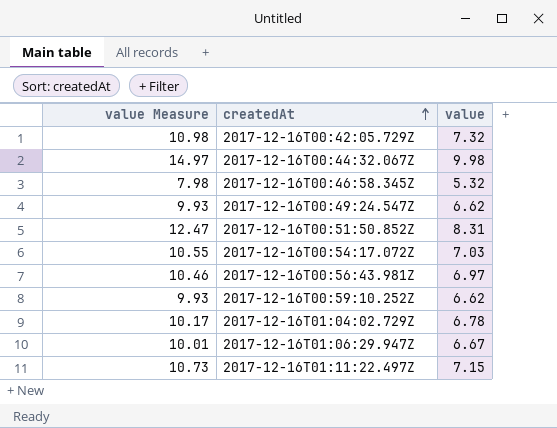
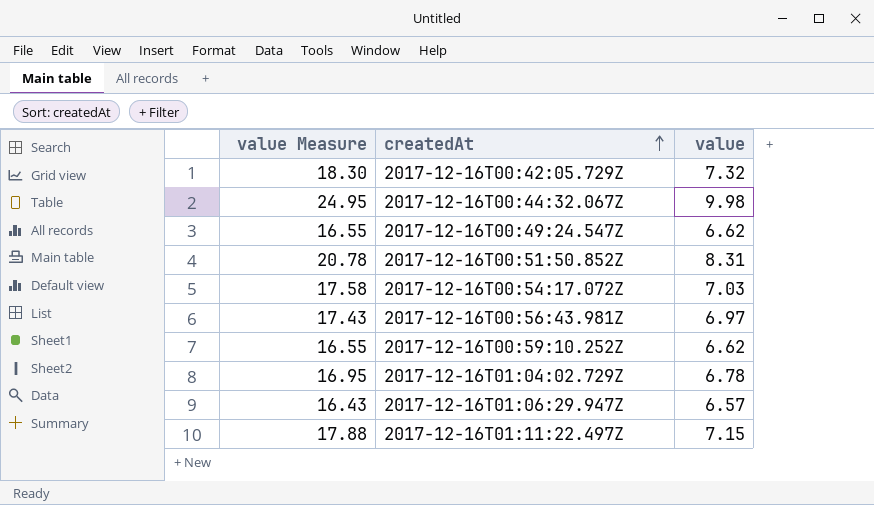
column value Measure | formula: [value] * 1.5 -> [value] * 2.5
row 2017-12-16T00:46:58.345Z: 7.98 | 5.32 -> none
2017-12-16T01:06:29.947Z | value: 6.67 -> 6.57

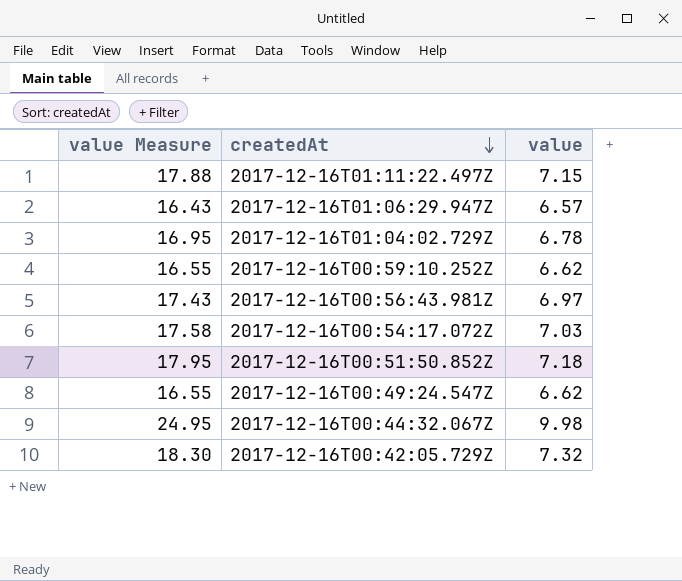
row order: createdAt ascending -> createdAt descending
2017-12-16T00:51:50.852Z | value Measure: 20.78 -> 17.95
2017-12-16T00:51:50.852Z | value: 8.31 -> 7.18

